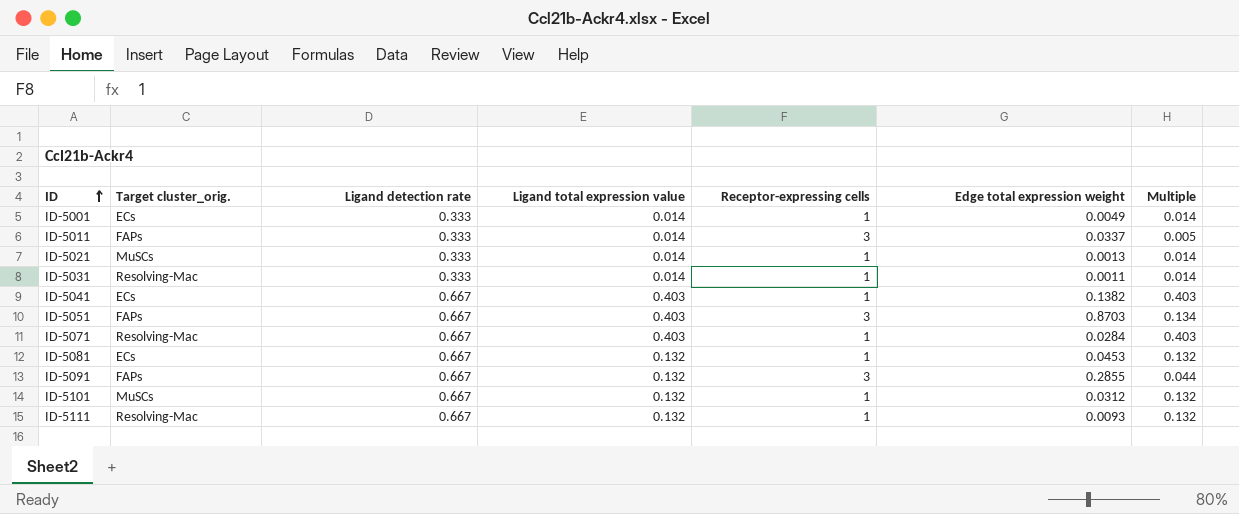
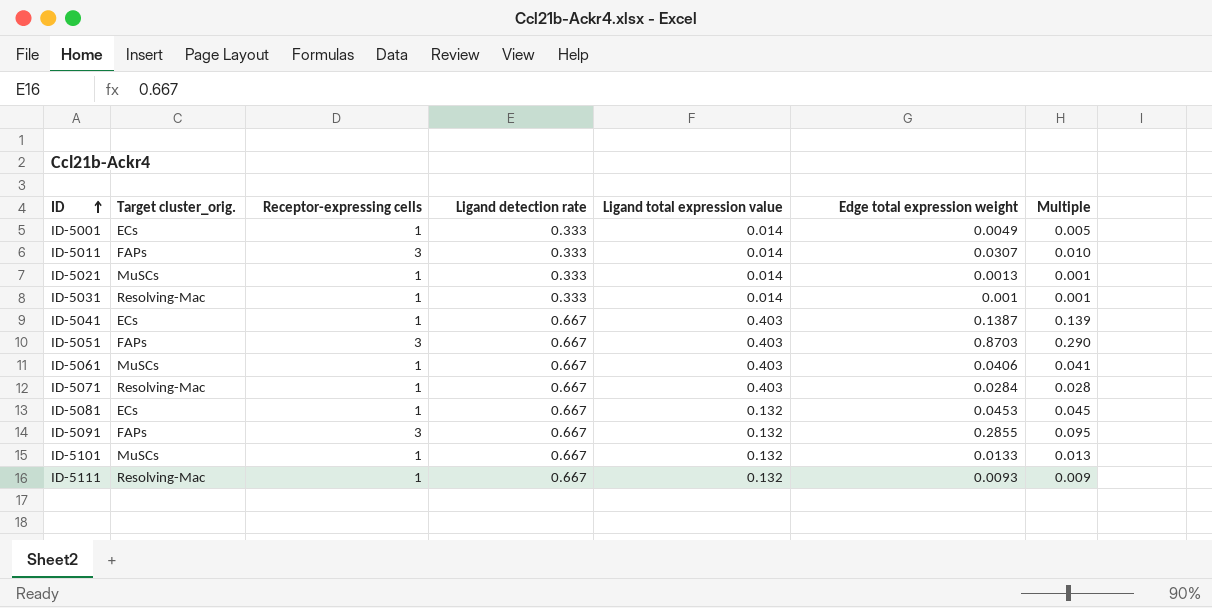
column Receptor-expressing cells | position: 5 -> 3
column Multiple | formula: [Ligand total expression value] / [Receptor-expressing cells] -> [Edge total expression weight] / [Receptor-expressing cells]
ID-5011 | Edge total expression weight: 0.0337 -> 0.0307
ID-5031 | Edge total expression weight: 0.0011 -> 0.001
ID-5041 | Edge total expression weight: 0.1382 -> 0.1387
row ID-5061: none -> MuSCs | 1 | 0.667 | 0.403 | 0.0406 | 0.041
ID-5101 | Edge total expression weight: 0.0312 -> 0.0133

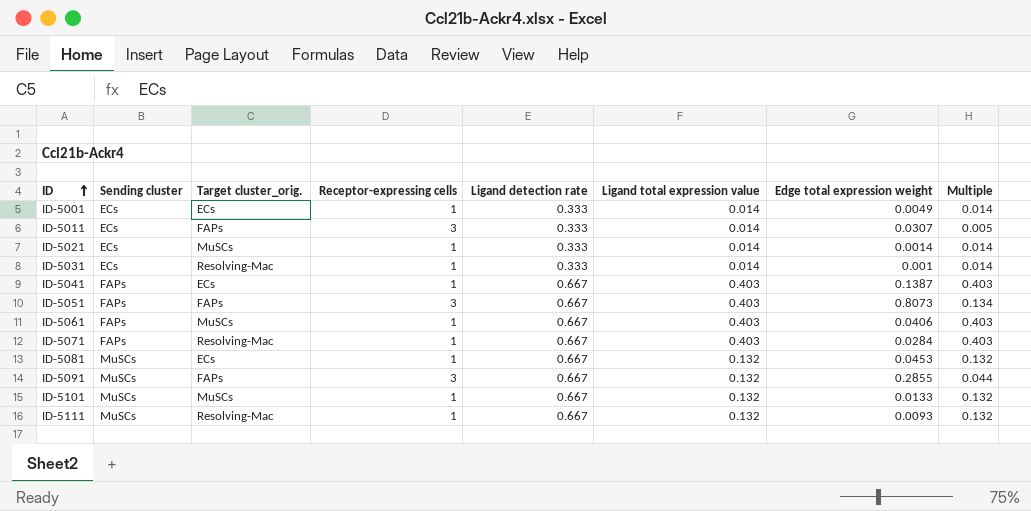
column Sending cluster | position: none -> 2
column Multiple | formula: [Edge total expression weight] / [Receptor-expressing cells] -> [Ligand total expression value] / [Receptor-expressing cells]
ID-5021 | Edge total expression weight: 0.0013 -> 0.0014
ID-5051 | Edge total expression weight: 0.8703 -> 0.8073

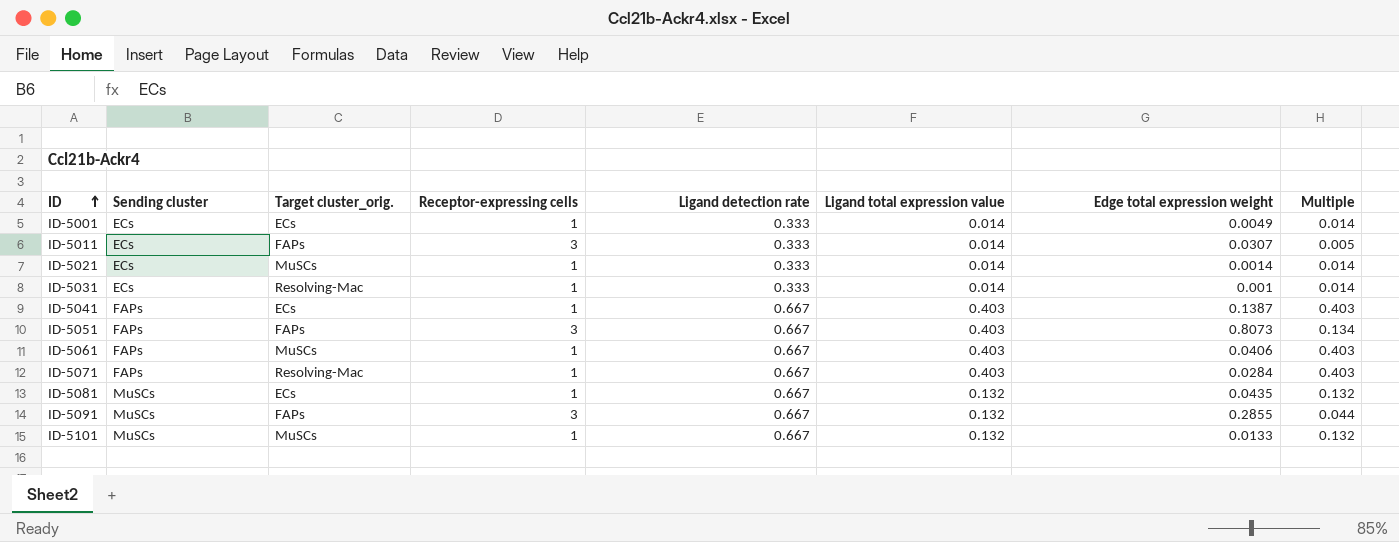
row ID-5111: MuSCs | Resolving-Mac | 1 | 0.667 | 0.132 | 0.0093 | 0.132 -> none
ID-5081 | Edge total expression weight: 0.0453 -> 0.0435

